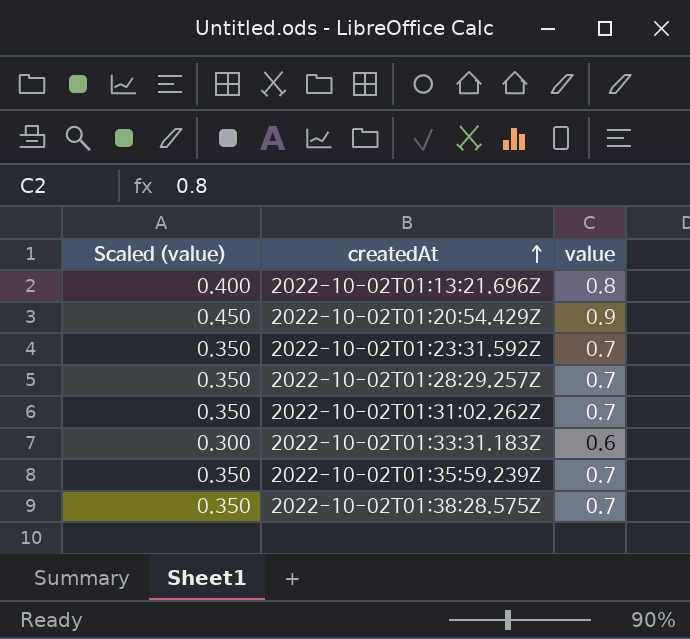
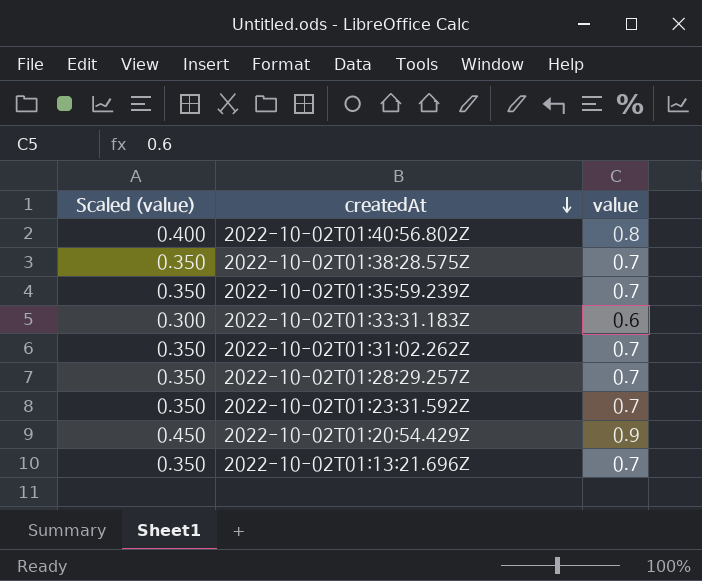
row order: createdAt ascending -> createdAt descending
row 2022-10-02T01:40:56.802Z: none -> 0.400 | 0.8
2022-10-02T01:13:21.696Z | Scaled (value): 0.400 -> 0.350
2022-10-02T01:13:21.696Z | value: 0.8 -> 0.7

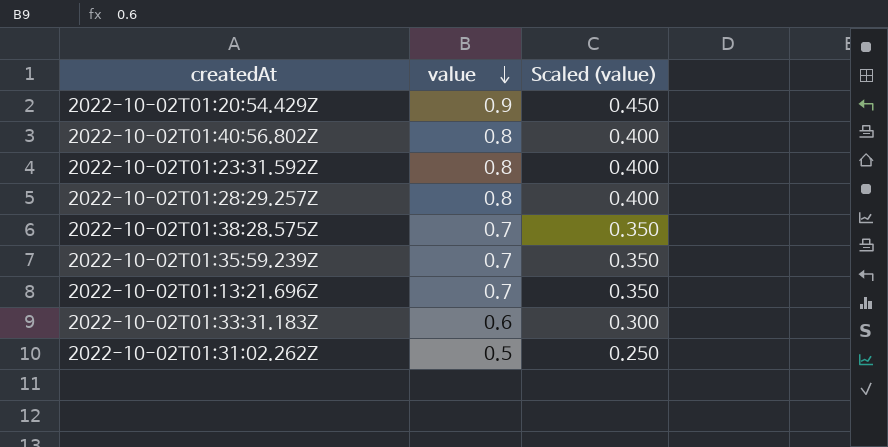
row order: createdAt descending -> value descending
column Scaled (value) | position: 1 -> 3
2022-10-02T01:23:31.592Z | value: 0.7 -> 0.8
2022-10-02T01:23:31.592Z | Scaled (value): 0.350 -> 0.400
2022-10-02T01:28:29.257Z | value: 0.7 -> 0.8
2022-10-02T01:28:29.257Z | Scaled (value): 0.350 -> 0.400
2022-10-02T01:31:02.262Z | value: 0.7 -> 0.5
2022-10-02T01:31:02.262Z | Scaled (value): 0.350 -> 0.250

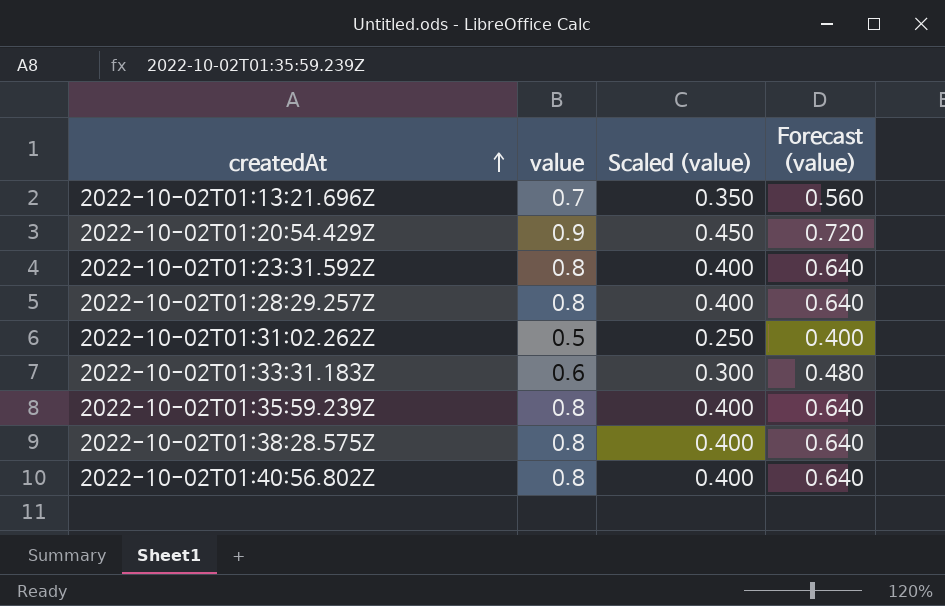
row order: value descending -> createdAt ascending
column Forecast (value) | formula: none -> [value] * 0.8
2022-10-02T01:35:59.239Z | value: 0.7 -> 0.8
2022-10-02T01:35:59.239Z | Scaled (value): 0.350 -> 0.400
2022-10-02T01:38:28.575Z | value: 0.7 -> 0.8
2022-10-02T01:38:28.575Z | Scaled (value): 0.350 -> 0.400

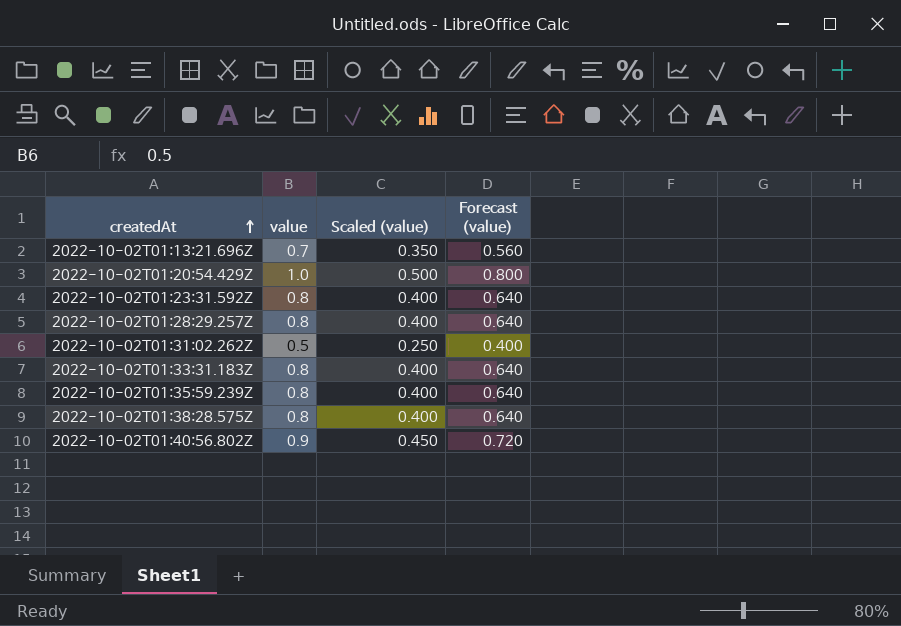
2022-10-02T01:20:54.429Z | value: 0.9 -> 1.0
2022-10-02T01:20:54.429Z | Scaled (value): 0.450 -> 0.500
2022-10-02T01:20:54.429Z | Forecast (value): 0.720 -> 0.800
2022-10-02T01:33:31.183Z | value: 0.6 -> 0.8
2022-10-02T01:33:31.183Z | Scaled (value): 0.300 -> 0.400
2022-10-02T01:33:31.183Z | Forecast (value): 0.480 -> 0.640
2022-10-02T01:40:56.802Z | value: 0.8 -> 0.9
2022-10-02T01:40:56.802Z | Scaled (value): 0.400 -> 0.450
2022-10-02T01:40:56.802Z | Forecast (value): 0.640 -> 0.720

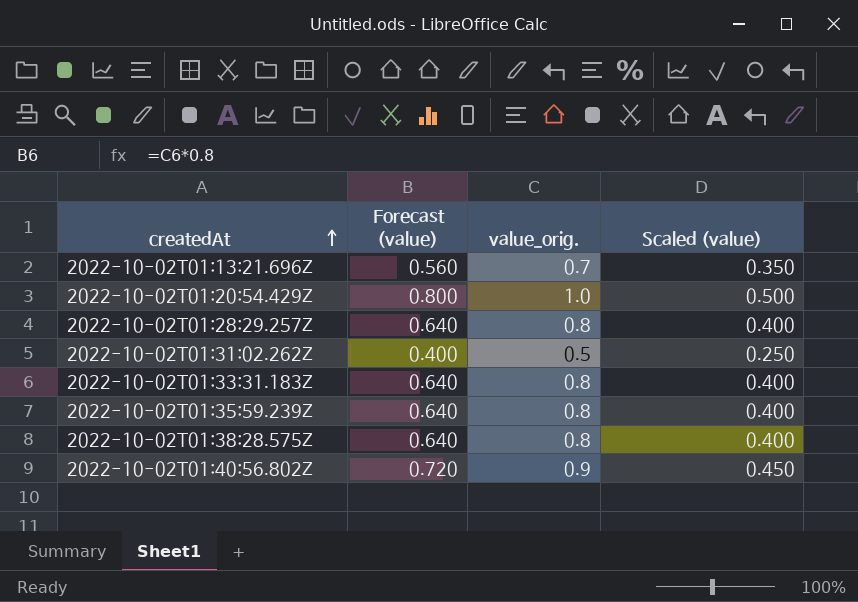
column Forecast (value) | position: 4 -> 2
column name: value -> value_orig.
row 2022-10-02T01:23:31.592Z: 0.8 | 0.400 | 0.640 -> none

